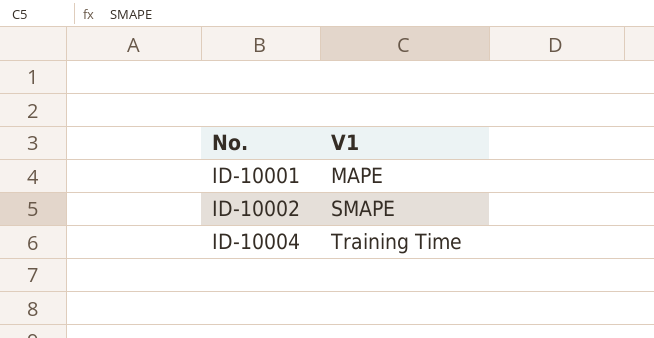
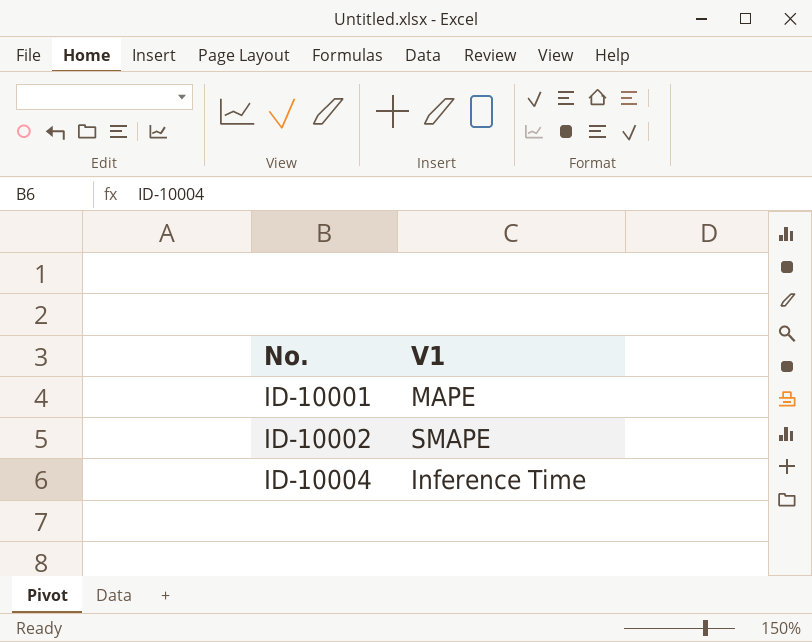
ID-10004 | V1: Training Time -> Inference Time

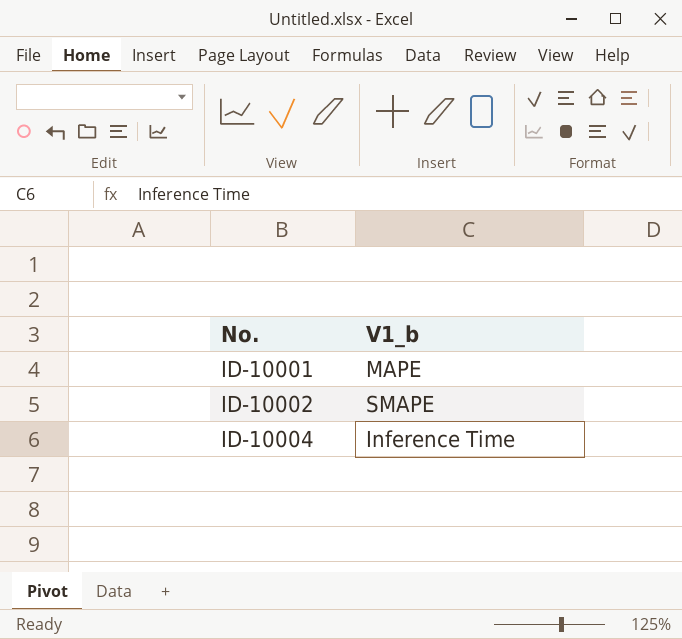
column name: V1 -> V1_b

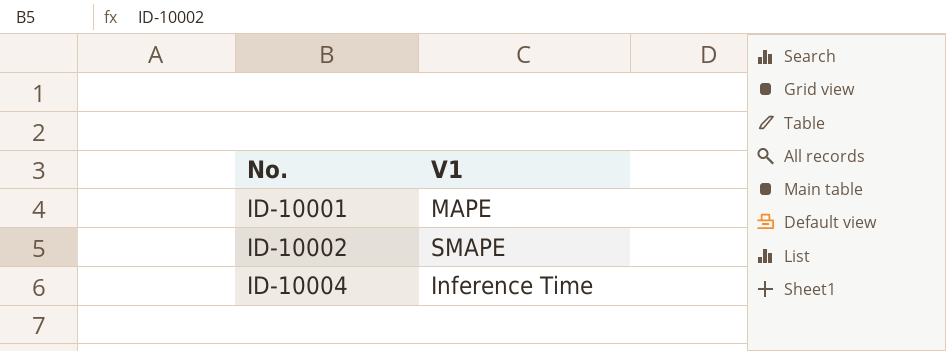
column name: V1_b -> V1

